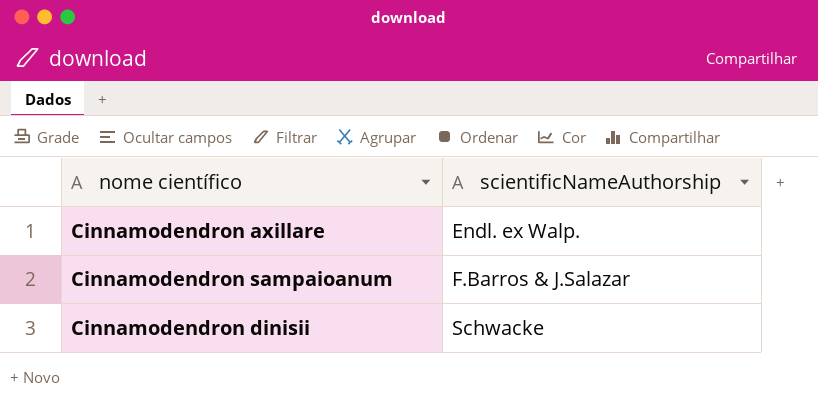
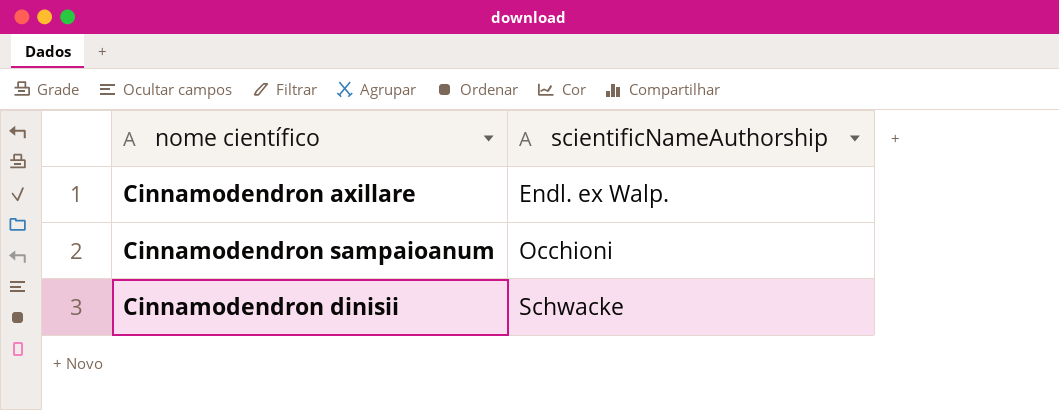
Cinnamodendron sampaioanum | scientificNameAuthorship: F.Barros & J.Salazar -> Occhioni

